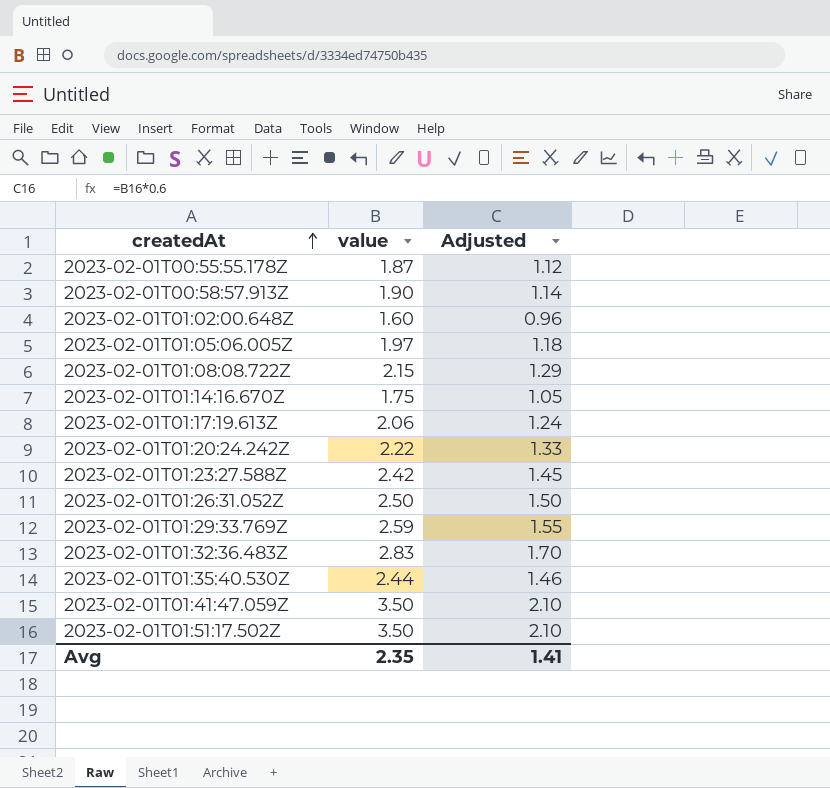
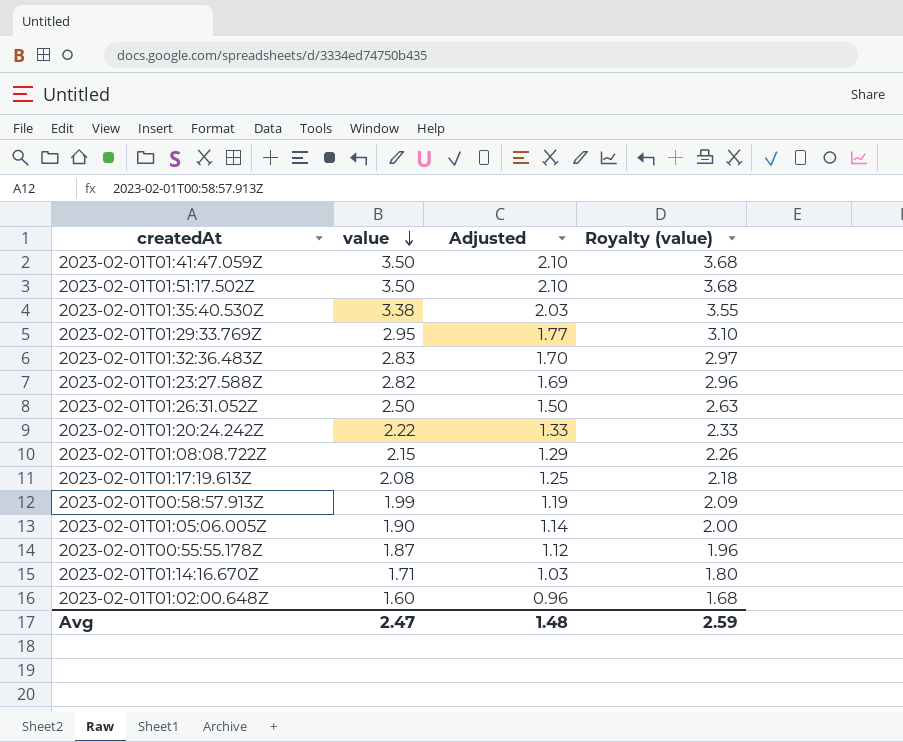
row order: createdAt ascending -> value descending
column Royalty (value) | formula: none -> [value] * 1.05
2023-02-01T01:35:40.530Z | value: 2.44 -> 3.38
2023-02-01T01:35:40.530Z | Adjusted: 1.46 -> 2.03
2023-02-01T01:29:33.769Z | value: 2.59 -> 2.95
2023-02-01T01:29:33.769Z | Adjusted: 1.55 -> 1.77
2023-02-01T01:23:27.588Z | value: 2.42 -> 2.82
2023-02-01T01:23:27.588Z | Adjusted: 1.45 -> 1.69
2023-02-01T01:17:19.613Z | value: 2.06 -> 2.08
2023-02-01T01:17:19.613Z | Adjusted: 1.24 -> 1.25
2023-02-01T00:58:57.913Z | value: 1.90 -> 1.99
2023-02-01T00:58:57.913Z | Adjusted: 1.14 -> 1.19
2023-02-01T01:05:06.005Z | value: 1.97 -> 1.90
2023-02-01T01:05:06.005Z | Adjusted: 1.18 -> 1.14
2023-02-01T01:14:16.670Z | value: 1.75 -> 1.71
2023-02-01T01:14:16.670Z | Adjusted: 1.05 -> 1.03
Avg | value: 2.35 -> 2.47
Avg | Adjusted: 1.41 -> 1.48

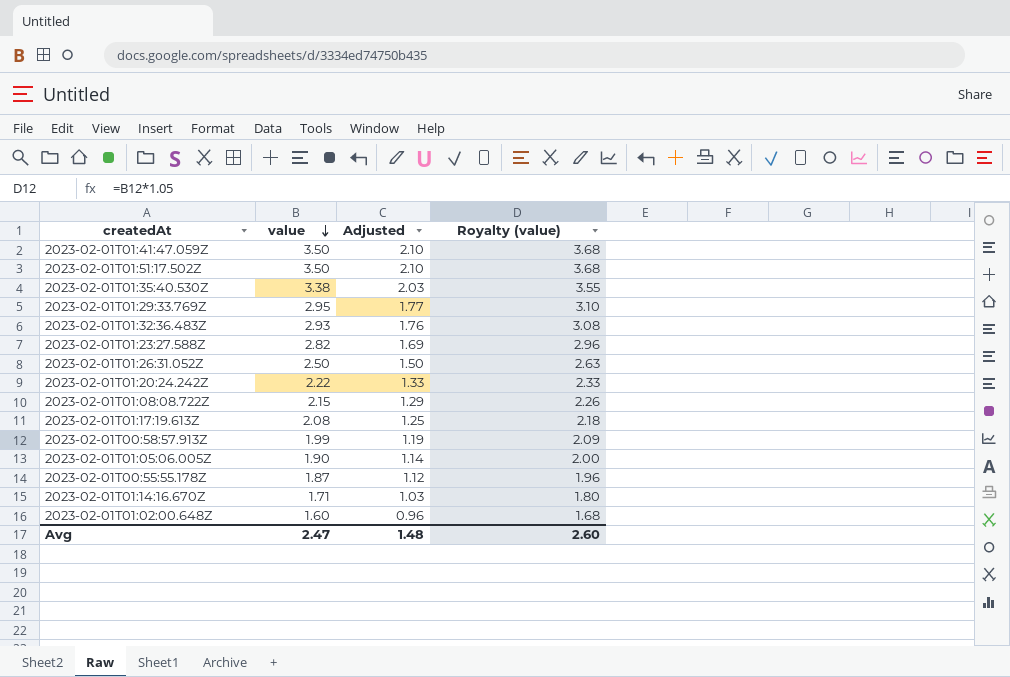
2023-02-01T01:32:36.483Z | value: 2.83 -> 2.93
2023-02-01T01:32:36.483Z | Adjusted: 1.70 -> 1.76
2023-02-01T01:32:36.483Z | Royalty (value): 2.97 -> 3.08
Avg | Royalty (value): 2.59 -> 2.60

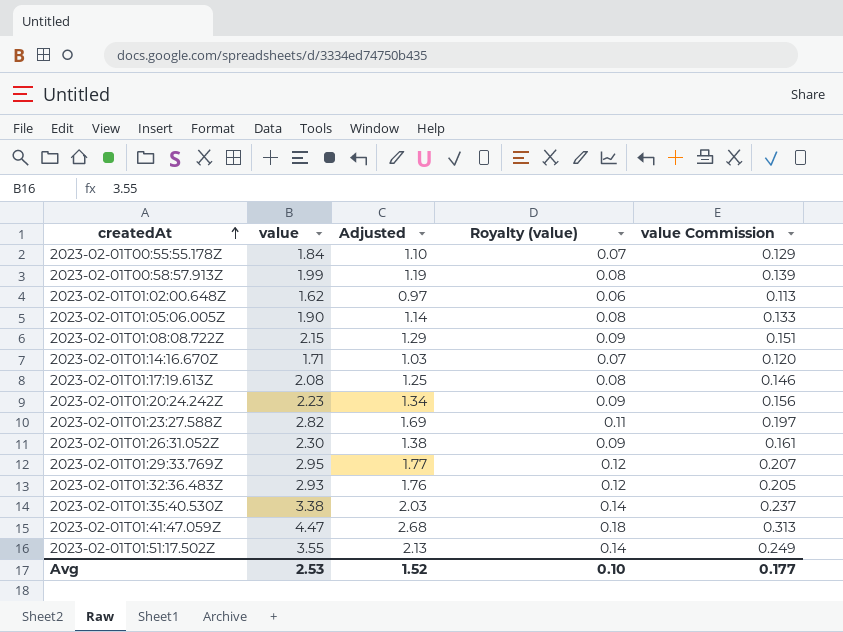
row order: value descending -> createdAt ascending
column Royalty (value) | formula: [value] * 1.05 -> [value] * 0.04
column value Commission | formula: none -> [value] * 0.07
2023-02-01T00:55:55.178Z | value: 1.87 -> 1.84
2023-02-01T00:55:55.178Z | Adjusted: 1.12 -> 1.10
2023-02-01T01:02:00.648Z | value: 1.60 -> 1.62
2023-02-01T01:02:00.648Z | Adjusted: 0.96 -> 0.97
2023-02-01T01:20:24.242Z | value: 2.22 -> 2.23
2023-02-01T01:20:24.242Z | Adjusted: 1.33 -> 1.34
2023-02-01T01:26:31.052Z | value: 2.50 -> 2.30
2023-02-01T01:26:31.052Z | Adjusted: 1.50 -> 1.38
2023-02-01T01:41:47.059Z | value: 3.50 -> 4.47
2023-02-01T01:41:47.059Z | Adjusted: 2.10 -> 2.68
2023-02-01T01:51:17.502Z | value: 3.50 -> 3.55
2023-02-01T01:51:17.502Z | Adjusted: 2.10 -> 2.13
Avg | value: 2.47 -> 2.53
Avg | Adjusted: 1.48 -> 1.52
Avg | Royalty (value): 2.60 -> 0.10

